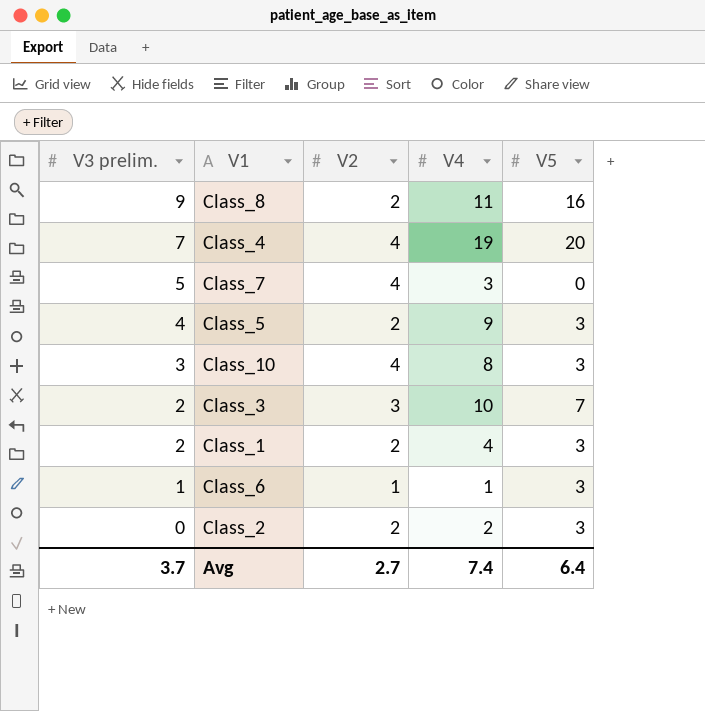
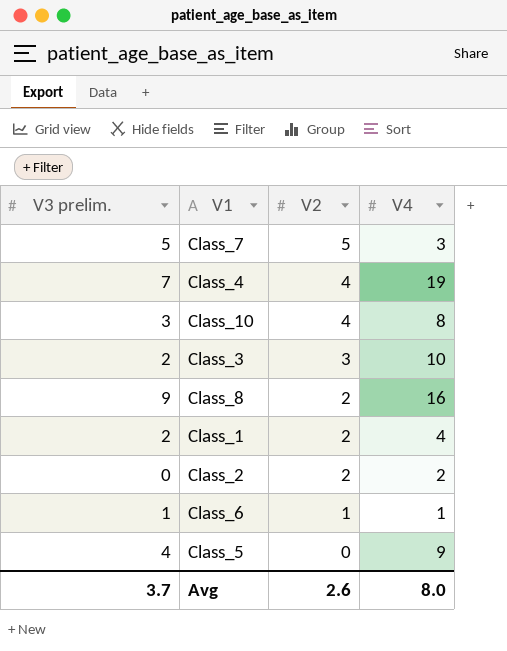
row order: V3 prelim. descending -> V2 descending
column V5 | position: 5 -> none
Class_7 | V2: 4 -> 5
Class_8 | V4: 11 -> 16
Class_5 | V2: 2 -> 0
Avg | V2: 2.7 -> 2.6
Avg | V4: 7.4 -> 8.0

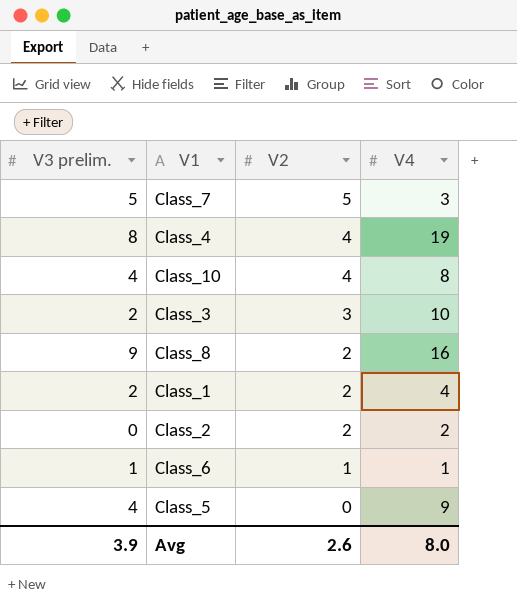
Class_4 | V3 prelim.: 7 -> 8
Class_10 | V3 prelim.: 3 -> 4
Avg | V3 prelim.: 3.7 -> 3.9

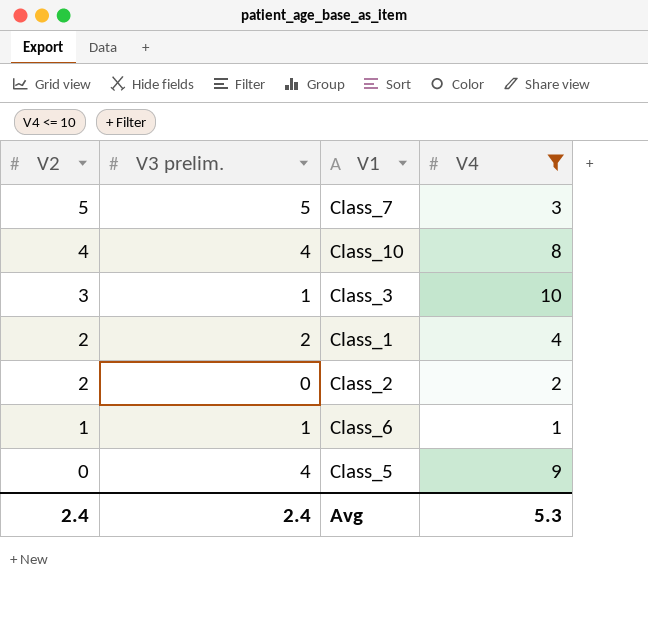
filter: none -> V4 <= 10
column V2 | position: 3 -> 1
Class_3 | V3 prelim.: 2 -> 1
Avg | V2: 2.6 -> 2.4
Avg | V3 prelim.: 3.9 -> 2.4
Avg | V4: 8.0 -> 5.3

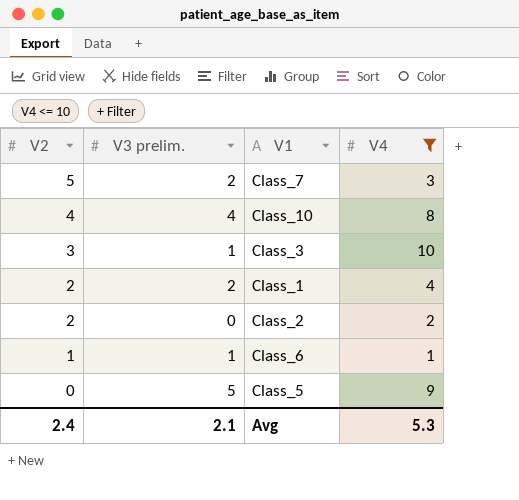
Class_7 | V3 prelim.: 5 -> 2
Class_5 | V3 prelim.: 4 -> 5
Avg | V3 prelim.: 2.4 -> 2.1

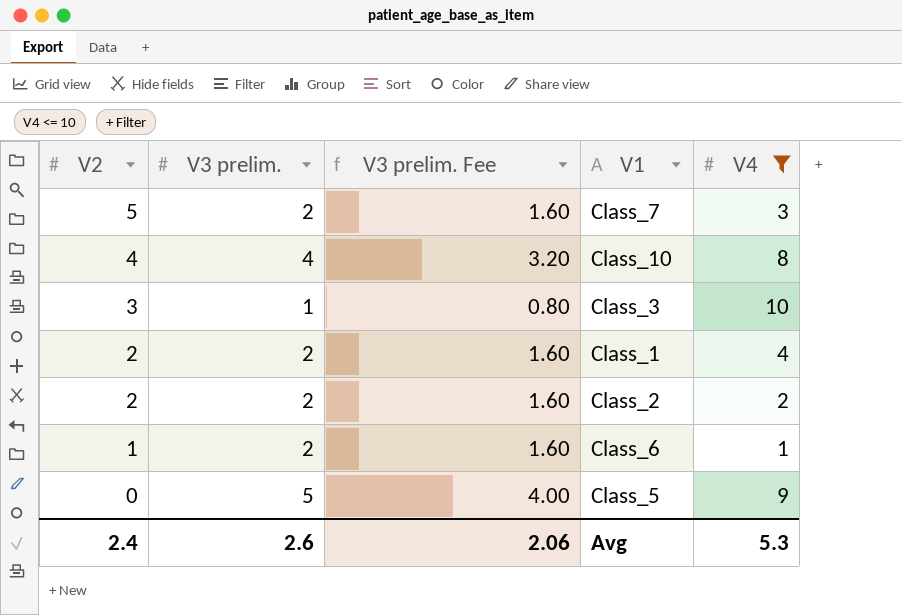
column V3 prelim. Fee | formula: none -> [V3 prelim.] * 0.8
Class_2 | V3 prelim.: 0 -> 2
Class_6 | V3 prelim.: 1 -> 2
Avg | V3 prelim.: 2.1 -> 2.6

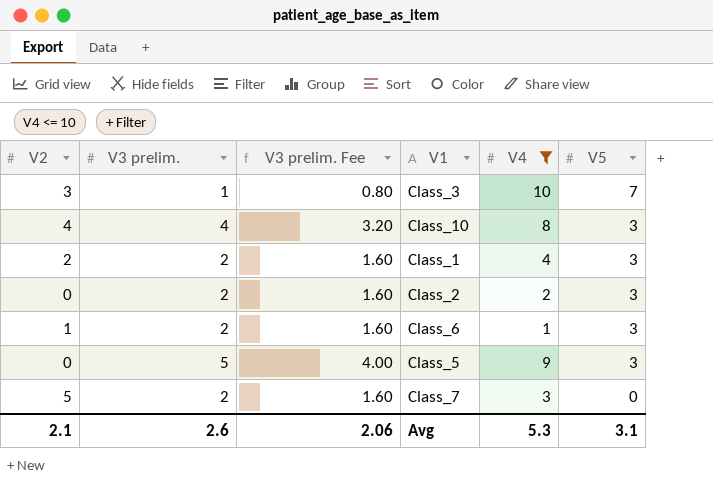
row order: V2 descending -> V5 descending
column V5 | position: none -> 6
Class_2 | V2: 2 -> 0
Avg | V2: 2.4 -> 2.1

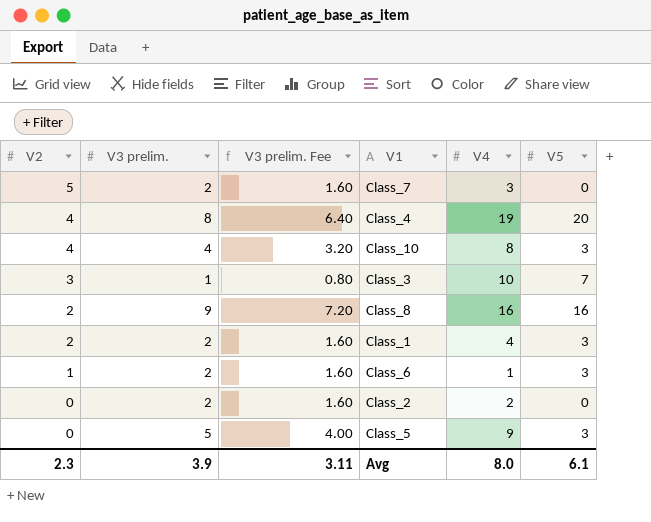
filter: V4 <= 10 -> none
row order: V5 descending -> V2 descending
Class_2 | V5: 3 -> 0
Avg | V2: 2.1 -> 2.3
Avg | V3 prelim.: 2.6 -> 3.9
Avg | V3 prelim. Fee: 2.06 -> 3.11
Avg | V4: 5.3 -> 8.0
Avg | V5: 3.1 -> 6.1

